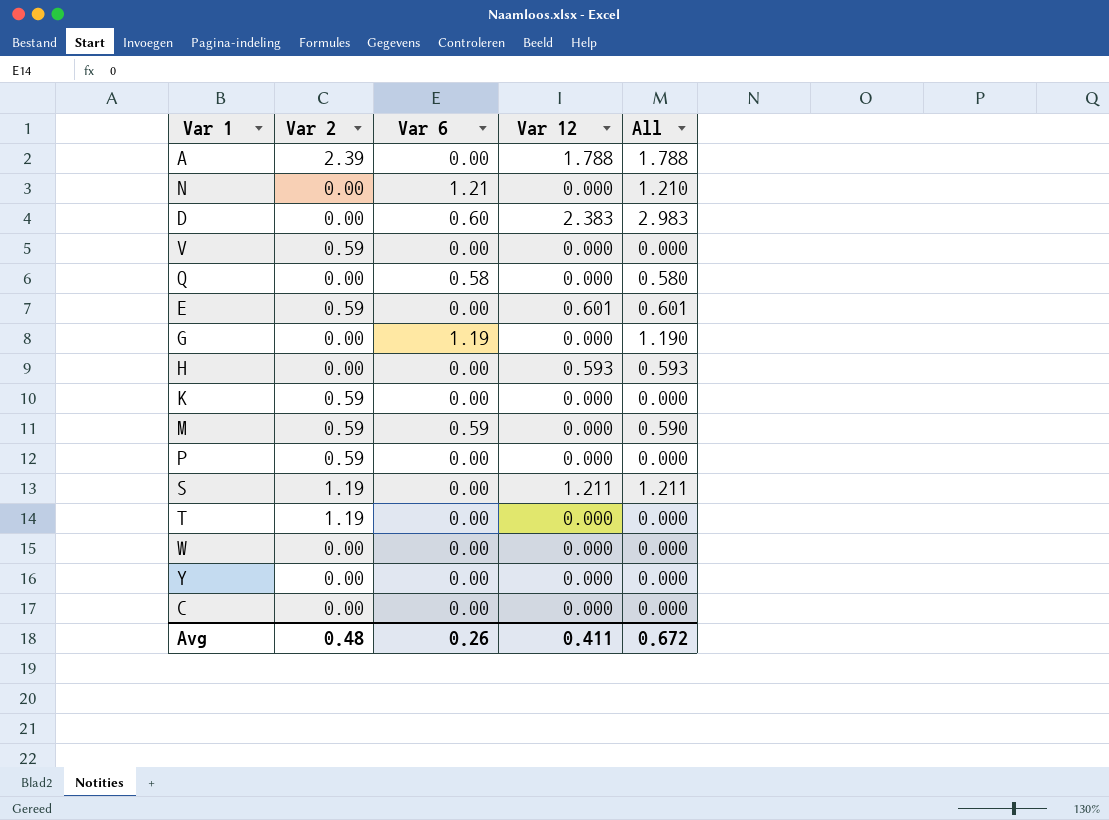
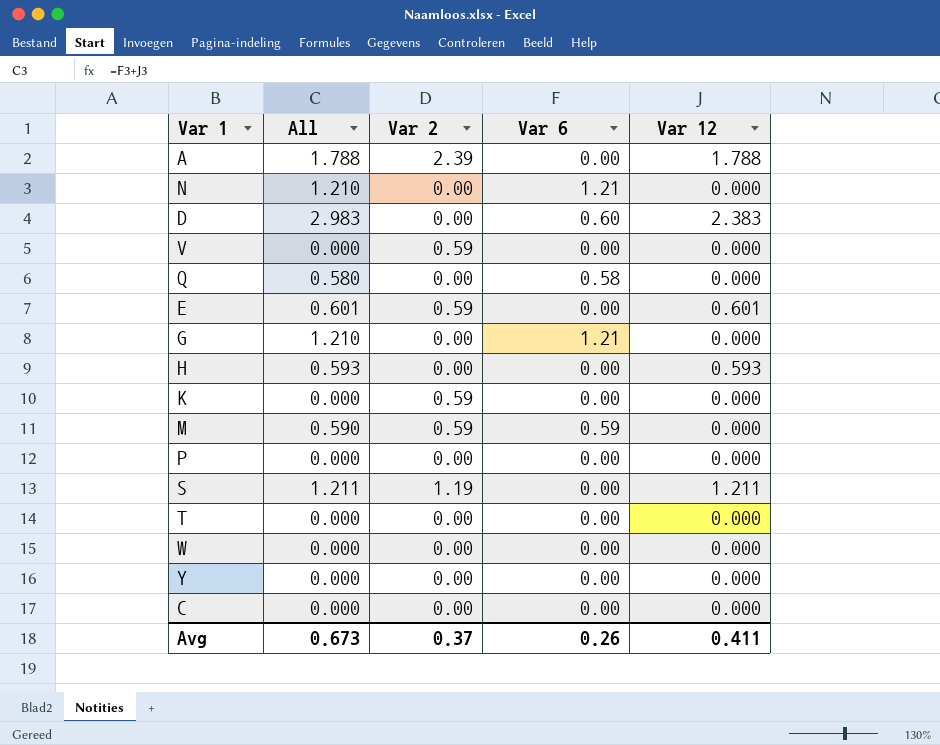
column All | position: 5 -> 2
G | All: 1.190 -> 1.210
G | Var 6: 1.19 -> 1.21
P | Var 2: 0.59 -> 0.00
T | Var 2: 1.19 -> 0.00
Avg | All: 0.672 -> 0.673
Avg | Var 2: 0.48 -> 0.37

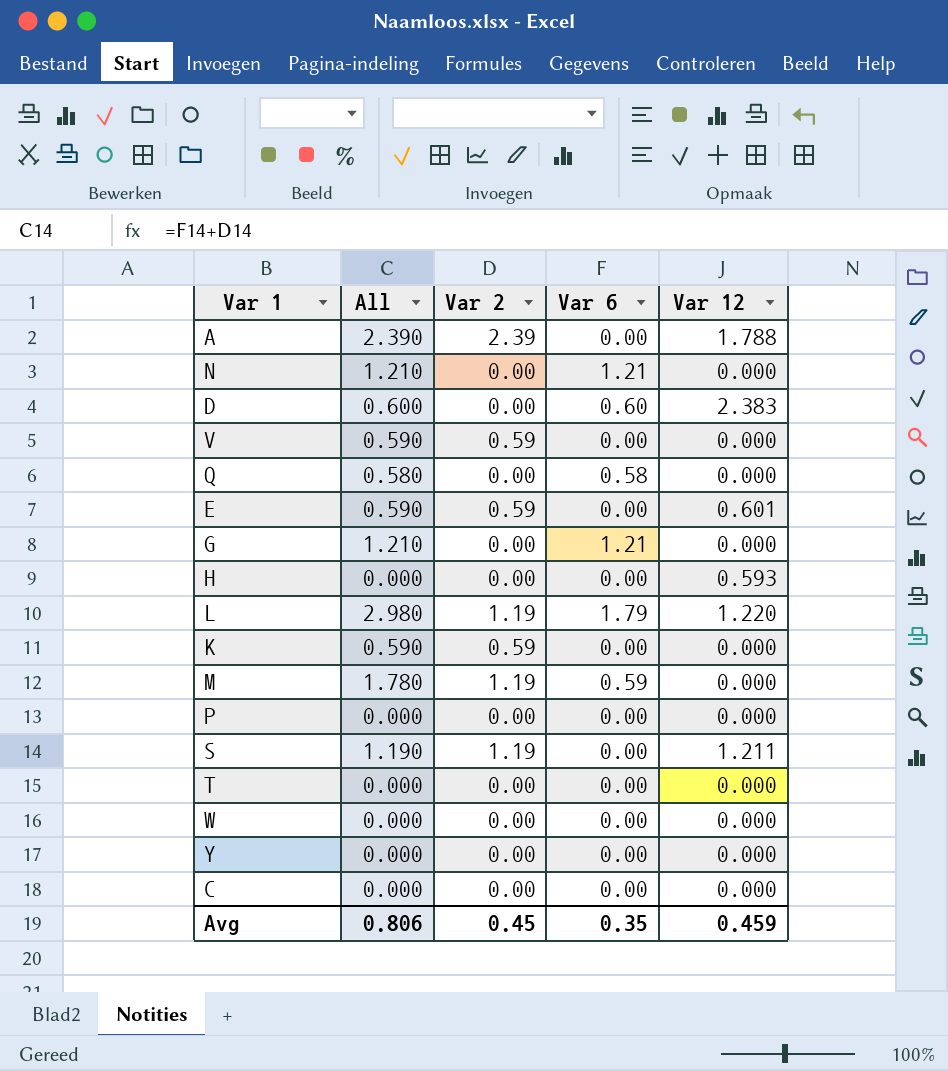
column All | formula: [Var 6] + [Var 12] -> [Var 2] + [Var 6]
row L: none -> 2.980 | 1.19 | 1.79 | 1.220
M | Var 2: 0.59 -> 1.19
Avg | All: 0.673 -> 0.806
Avg | Var 2: 0.37 -> 0.45
Avg | Var 6: 0.26 -> 0.35
Avg | Var 12: 0.411 -> 0.459

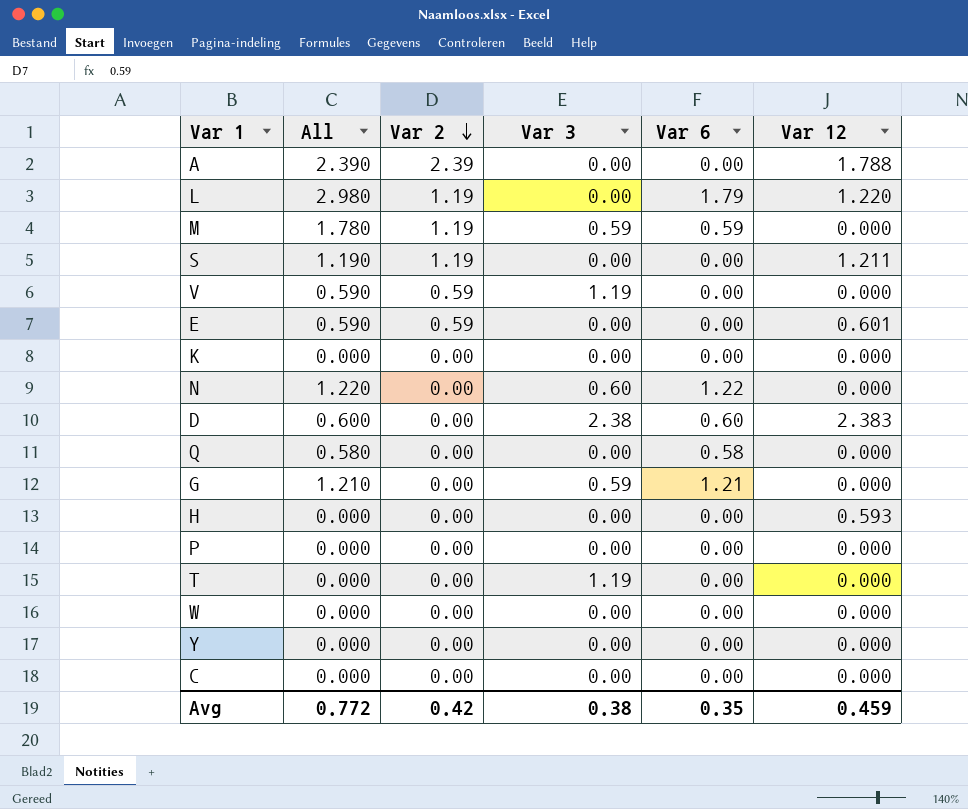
row order: none -> Var 2 descending
column Var 3 | position: none -> 4
K | All: 0.590 -> 0.000
K | Var 2: 0.59 -> 0.00
N | All: 1.210 -> 1.220
N | Var 6: 1.21 -> 1.22
Avg | All: 0.806 -> 0.772
Avg | Var 2: 0.45 -> 0.42

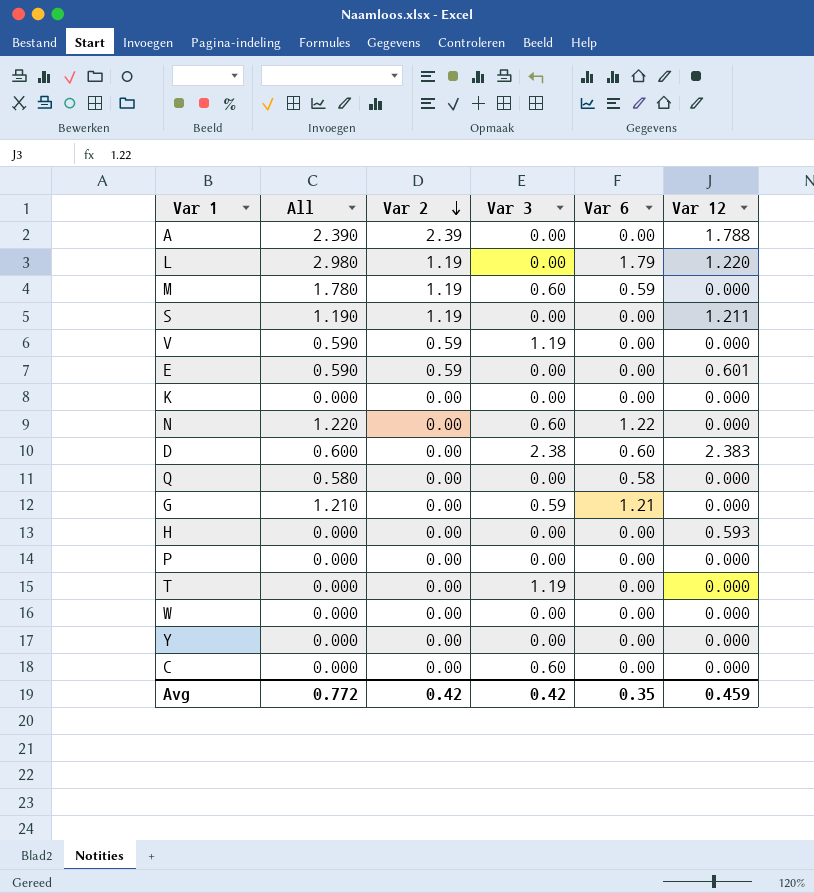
M | Var 3: 0.59 -> 0.60
C | Var 3: 0.00 -> 0.60
Avg | Var 3: 0.38 -> 0.42

